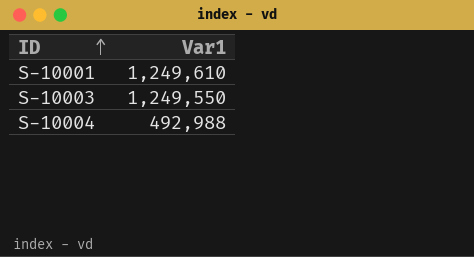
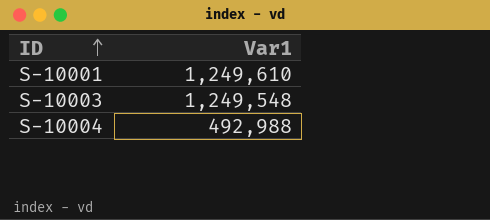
S-10003 | Var1: 1,249,550 -> 1,249,548

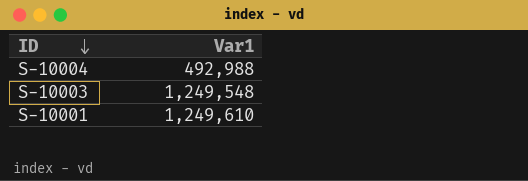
row order: ID ascending -> ID descending

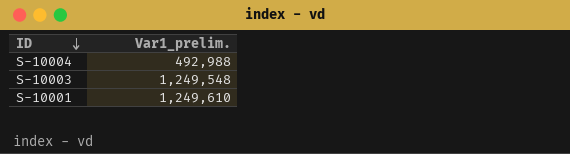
column name: Var1 -> Var1_prelim.

